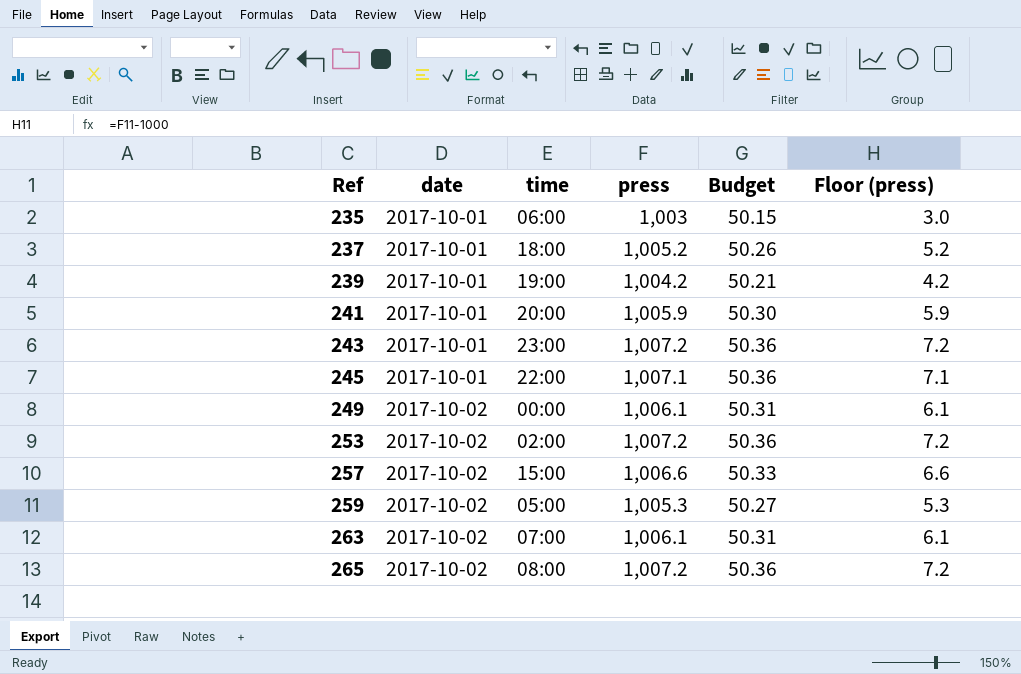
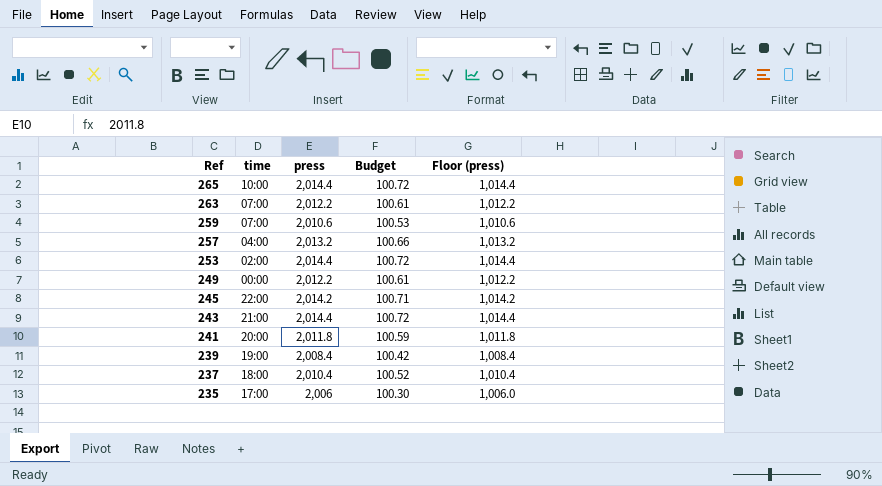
row order: Ref ascending -> Ref descending
column date | position: 2 -> none
265 | time: 08:00 -> 10:00
265 | press: 1,007.2 -> 2,014.4
265 | Budget: 50.36 -> 100.72
265 | Floor (press): 7.2 -> 1,014.4
263 | press: 1,006.1 -> 2,012.2
263 | Budget: 50.31 -> 100.61
263 | Floor (press): 6.1 -> 1,012.2
259 | time: 05:00 -> 07:00
259 | press: 1,005.3 -> 2,010.6
259 | Budget: 50.27 -> 100.53
259 | Floor (press): 5.3 -> 1,010.6
257 | time: 15:00 -> 04:00
257 | press: 1,006.6 -> 2,013.2
257 | Budget: 50.33 -> 100.66
257 | Floor (press): 6.6 -> 1,013.2
253 | press: 1,007.2 -> 2,014.4
253 | Budget: 50.36 -> 100.72
253 | Floor (press): 7.2 -> 1,014.4
249 | press: 1,006.1 -> 2,012.2
249 | Budget: 50.31 -> 100.61
249 | Floor (press): 6.1 -> 1,012.2
245 | press: 1,007.1 -> 2,014.2
245 | Budget: 50.36 -> 100.71
245 | Floor (press): 7.1 -> 1,014.2
243 | time: 23:00 -> 21:00
243 | press: 1,007.2 -> 2,014.4
243 | Budget: 50.36 -> 100.72
243 | Floor (press): 7.2 -> 1,014.4
241 | press: 1,005.9 -> 2,011.8
241 | Budget: 50.30 -> 100.59
241 | Floor (press): 5.9 -> 1,011.8
239 | press: 1,004.2 -> 2,008.4
239 | Budget: 50.21 -> 100.42
239 | Floor (press): 4.2 -> 1,008.4
237 | press: 1,005.2 -> 2,010.4
237 | Budget: 50.26 -> 100.52
237 | Floor (press): 5.2 -> 1,010.4
235 | time: 06:00 -> 17:00
235 | press: 1,003 -> 2,006
235 | Budget: 50.15 -> 100.30
235 | Floor (press): 3.0 -> 1,006.0

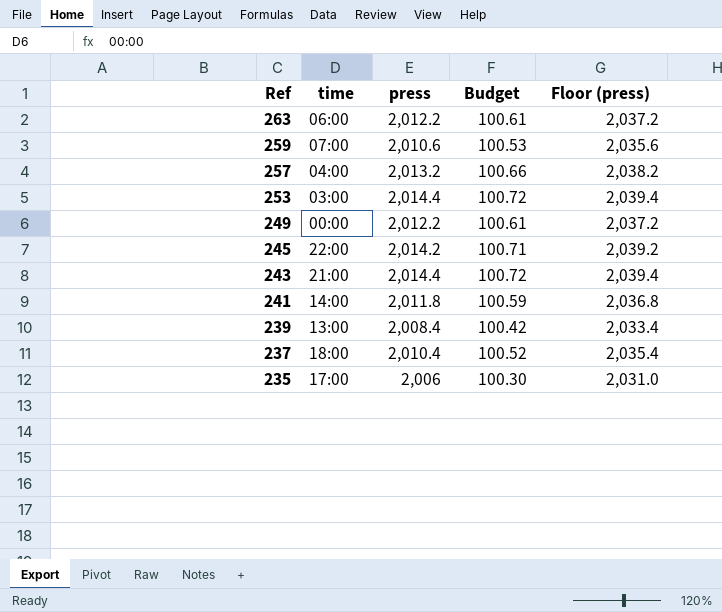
column Floor (press) | formula: [press] - 1000 -> [press] + 25
row 265: 10:00 | 2,014.4 | 100.72 | 1,014.4 -> none
263 | time: 07:00 -> 06:00
253 | time: 02:00 -> 03:00
241 | time: 20:00 -> 14:00
239 | time: 19:00 -> 13:00

